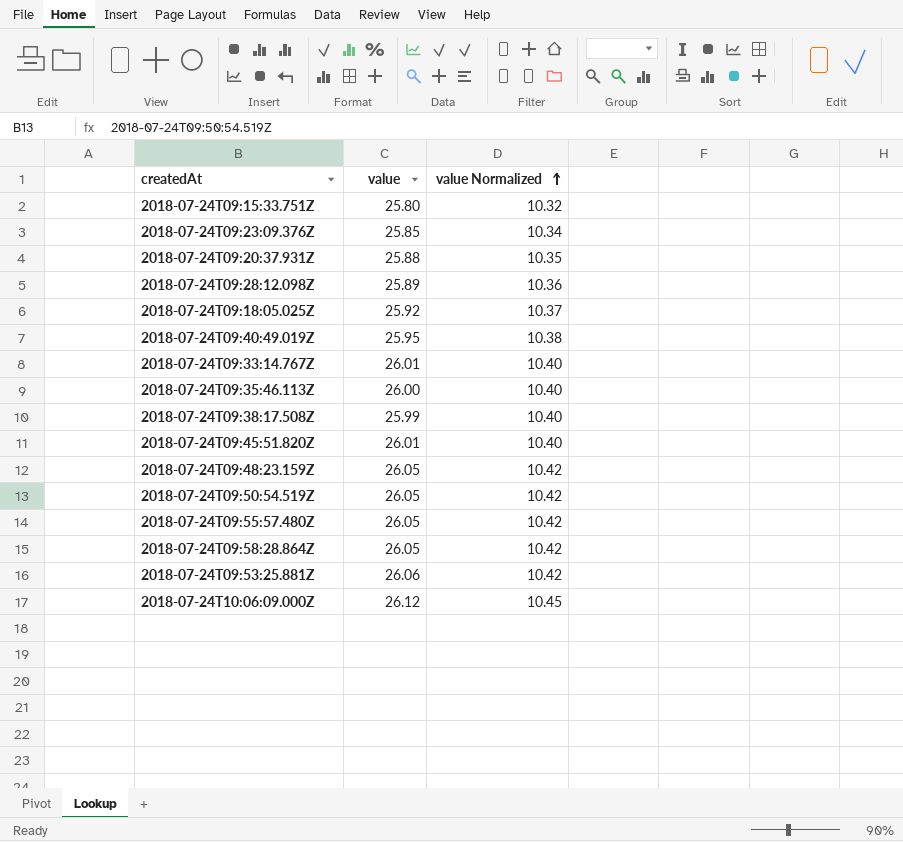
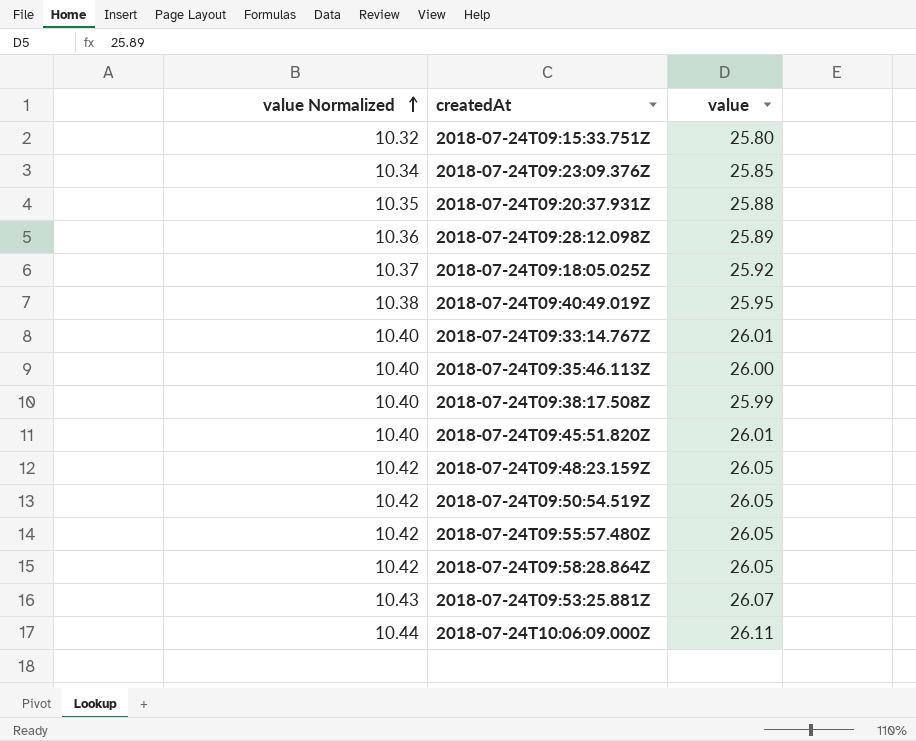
column value Normalized | position: 3 -> 1
2018-07-24T09:53:25.881Z | value Normalized: 10.42 -> 10.43
2018-07-24T09:53:25.881Z | value: 26.06 -> 26.07
2018-07-24T10:06:09.000Z | value Normalized: 10.45 -> 10.44
2018-07-24T10:06:09.000Z | value: 26.12 -> 26.11

